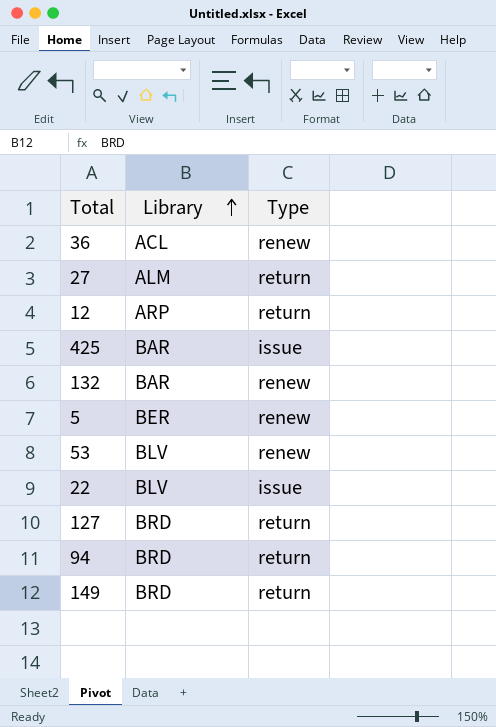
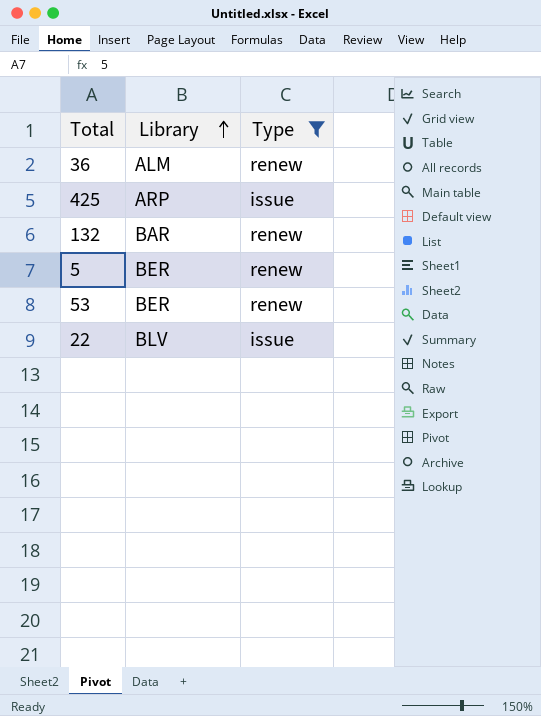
filter: none -> Type != return
36 | Library: ACL -> ALM
425 | Library: BAR -> ARP
53 | Library: BLV -> BER

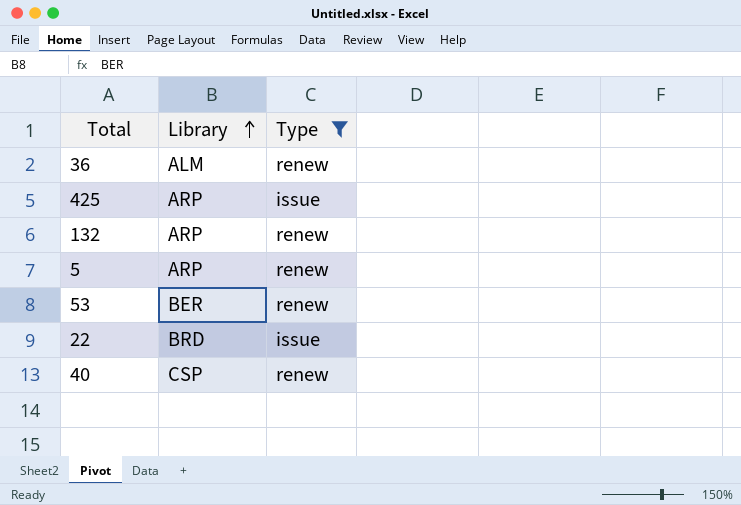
132 | Library: BAR -> ARP
5 | Library: BER -> ARP
22 | Library: BLV -> BRD
row 40: none -> CSP | renew

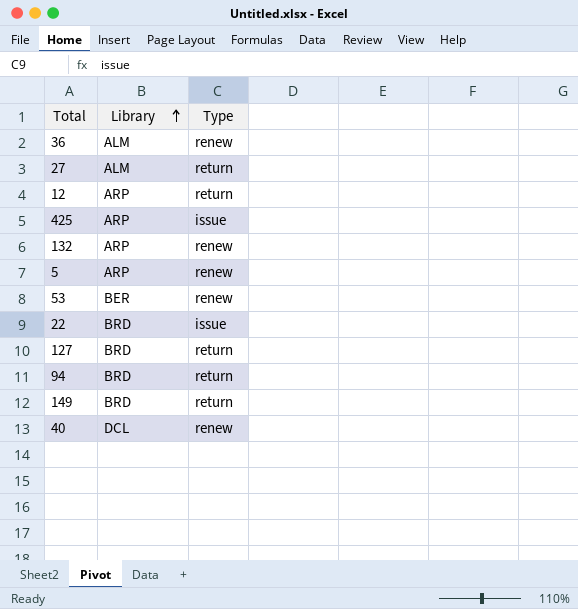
filter: Type != return -> none
40 | Library: CSP -> DCL

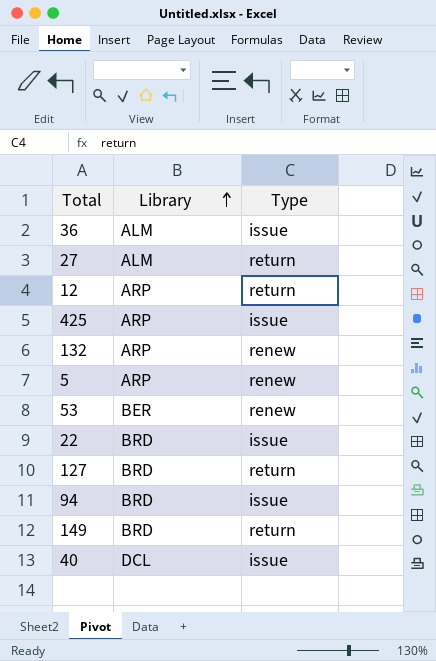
36 | Type: renew -> issue
94 | Type: return -> issue
40 | Type: renew -> issue

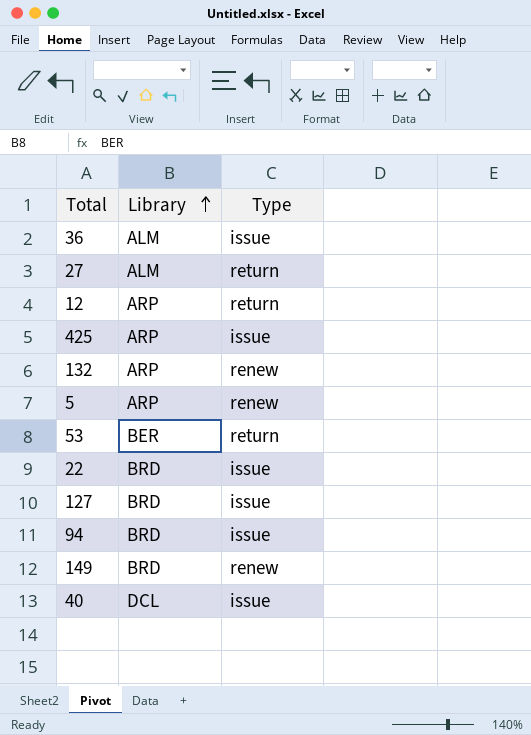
53 | Type: renew -> return
127 | Type: return -> issue
149 | Type: return -> renew

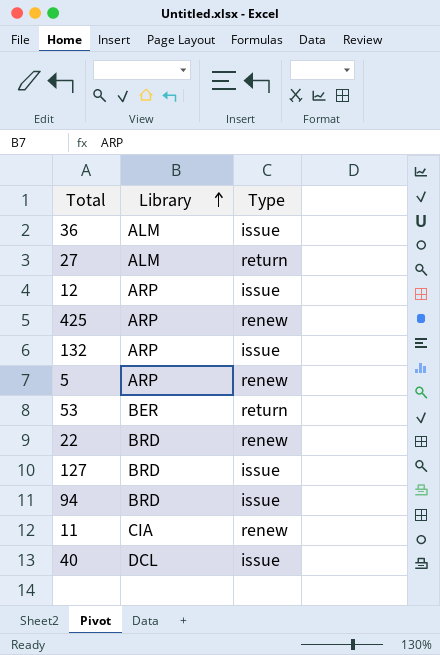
row 149: BRD | renew -> none
12 | Type: return -> issue
425 | Type: issue -> renew
132 | Type: renew -> issue
22 | Type: issue -> renew
row 11: none -> CIA | renew

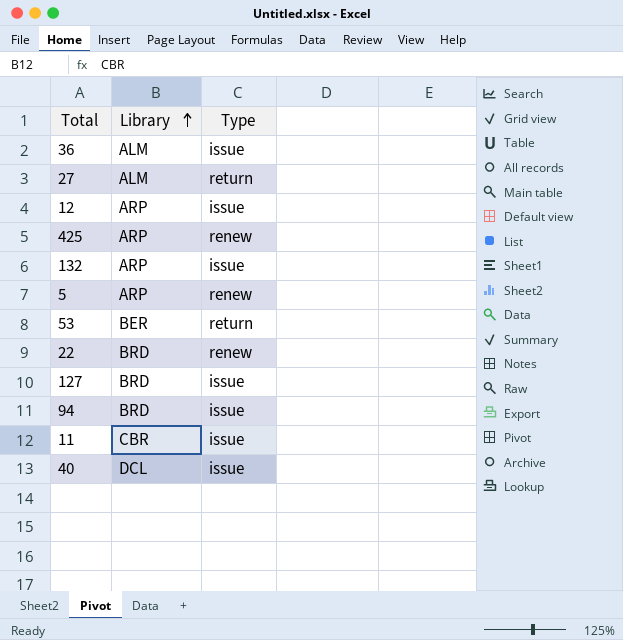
11 | Library: CIA -> CBR
11 | Type: renew -> issue

